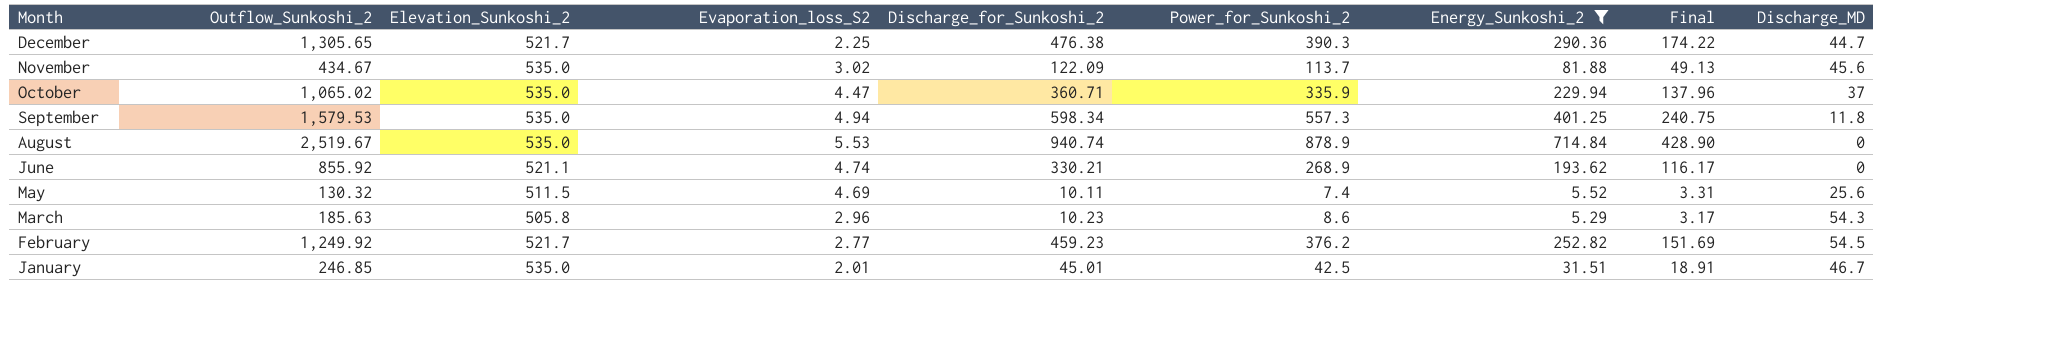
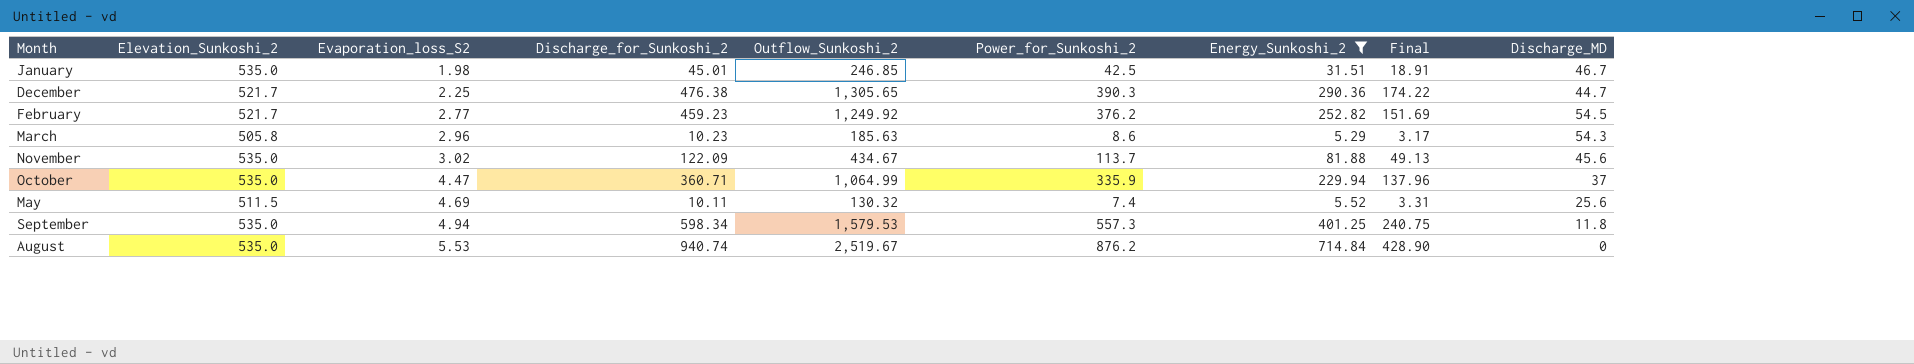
row order: Month descending -> Evaporation_loss_S2 ascending
column Outflow_Sunkoshi_2 | position: 2 -> 5
row June: 855.92 | 521.1 | 4.74 | 330.21 | 268.9 | 193.62 | 116.17 | 0 -> none
January | Evaporation_loss_S2: 2.01 -> 1.98
October | Outflow_Sunkoshi_2: 1,065.02 -> 1,064.99
August | Power_for_Sunkoshi_2: 878.9 -> 876.2

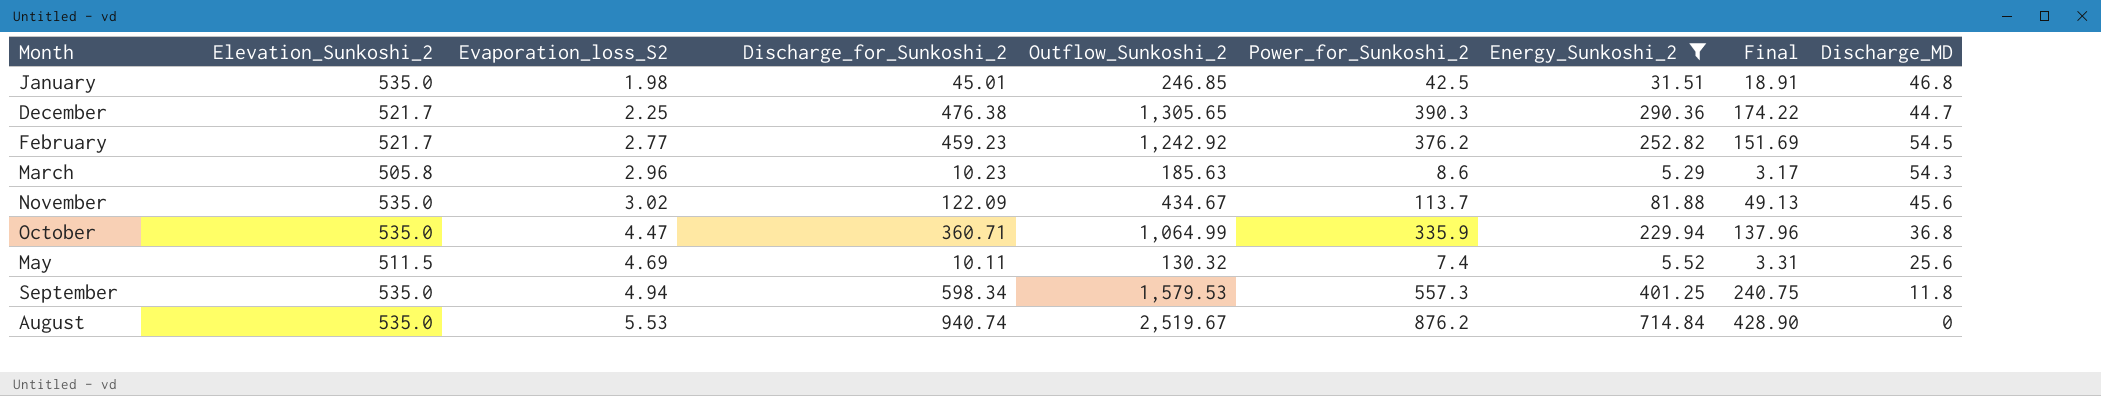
January | Discharge_MD: 46.7 -> 46.8
February | Outflow_Sunkoshi_2: 1,249.92 -> 1,242.92
October | Discharge_MD: 37 -> 36.8

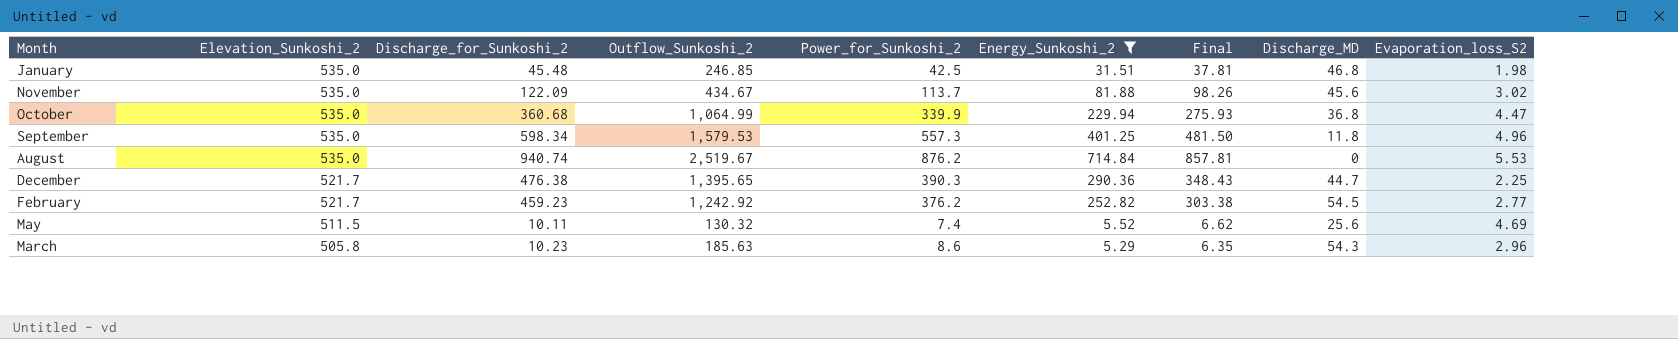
row order: Evaporation_loss_S2 ascending -> Elevation_Sunkoshi_2 descending
column Final | formula: [Energy_Sunkoshi_2] * 0.6 -> [Energy_Sunkoshi_2] * 1.2
column Evaporation_loss_S2 | position: 3 -> 9
January | Discharge_for_Sunkoshi_2: 45.01 -> 45.48
October | Discharge_for_Sunkoshi_2: 360.71 -> 360.68
October | Power_for_Sunkoshi_2: 335.9 -> 339.9
September | Evaporation_loss_S2: 4.94 -> 4.96
December | Outflow_Sunkoshi_2: 1,305.65 -> 1,395.65

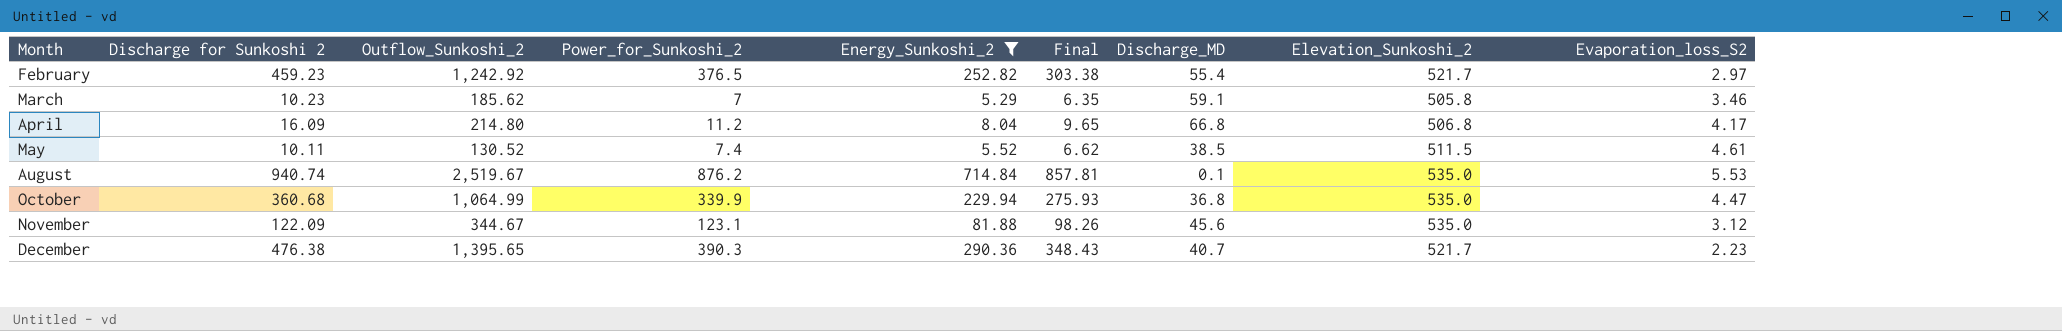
row order: Elevation_Sunkoshi_2 descending -> Month ascending
column name: Discharge_for_Sunkoshi_2 -> Discharge for Sunkoshi 2
column Elevation_Sunkoshi_2 | position: 2 -> 8
row January: 535.0 | 45.48 | 246.85 | 42.5 | 31.51 | 37.81 | 46.8 | 1.98 -> none
row September: 535.0 | 598.34 | 1,579.53 | 557.3 | 401.25 | 481.50 | 11.8 | 4.96 -> none
February | Power_for_Sunkoshi_2: 376.2 -> 376.5
February | Discharge_MD: 54.5 -> 55.4
February | Evaporation_loss_S2: 2.77 -> 2.97
March | Outflow_Sunkoshi_2: 185.63 -> 185.62
March | Power_for_Sunkoshi_2: 8.6 -> 7
March | Discharge_MD: 54.3 -> 59.1
March | Evaporation_loss_S2: 2.96 -> 3.46
row April: none -> 16.09 | 214.80 | 11.2 | 8.04 | 9.65 | 66.8 | 506.8 | 4.17
May | Outflow_Sunkoshi_2: 130.32 -> 130.52
May | Discharge_MD: 25.6 -> 38.5
May | Evaporation_loss_S2: 4.69 -> 4.61
August | Discharge_MD: 0 -> 0.1
November | Outflow_Sunkoshi_2: 434.67 -> 344.67
November | Power_for_Sunkoshi_2: 113.7 -> 123.1
November | Evaporation_loss_S2: 3.02 -> 3.12
December | Discharge_MD: 44.7 -> 40.7
December | Evaporation_loss_S2: 2.25 -> 2.23

